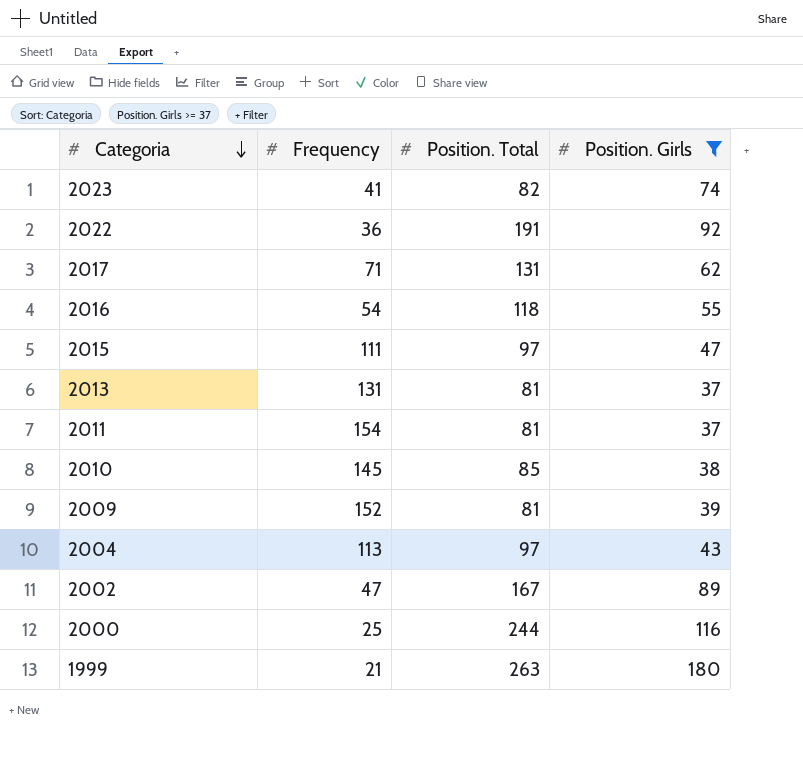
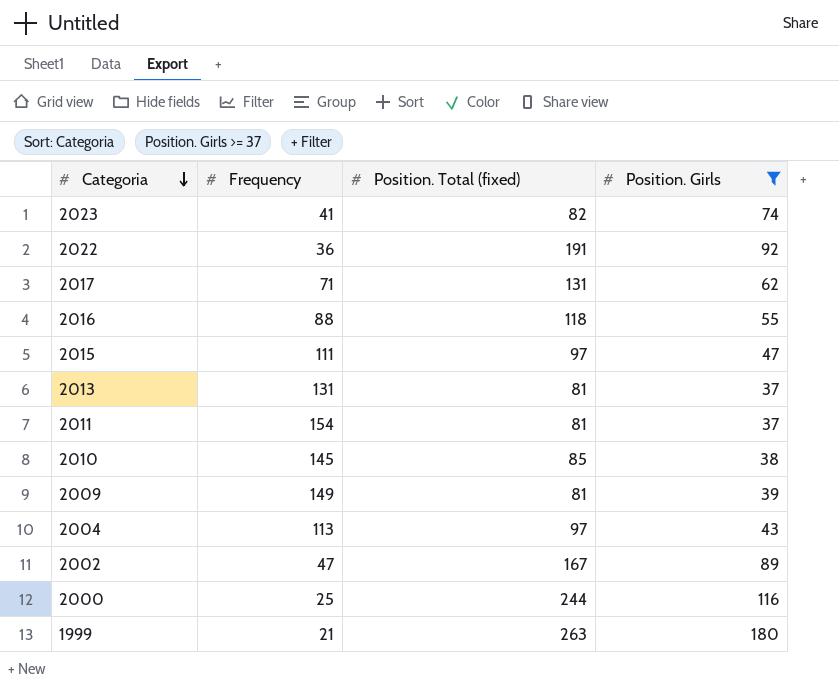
column name: Position. Total -> Position. Total (fixed)
2016 | Frequency: 54 -> 88
2009 | Frequency: 152 -> 149

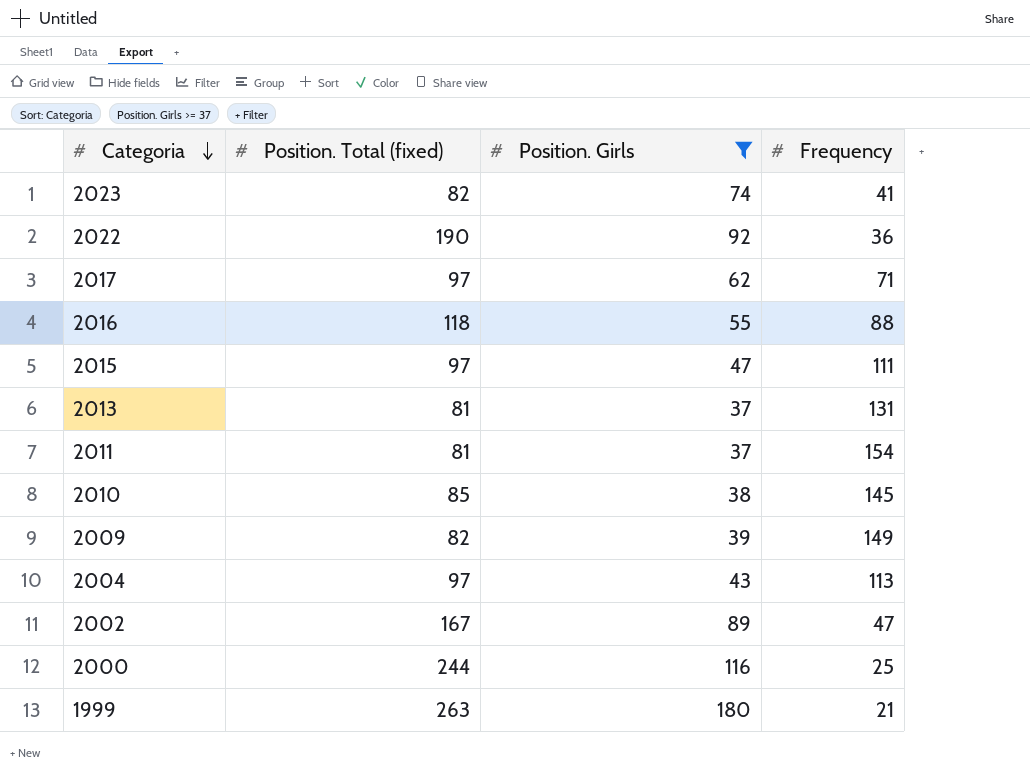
column Frequency | position: 2 -> 4
2022 | Position. Total (fixed): 191 -> 190
2017 | Position. Total (fixed): 131 -> 97
2009 | Position. Total (fixed): 81 -> 82

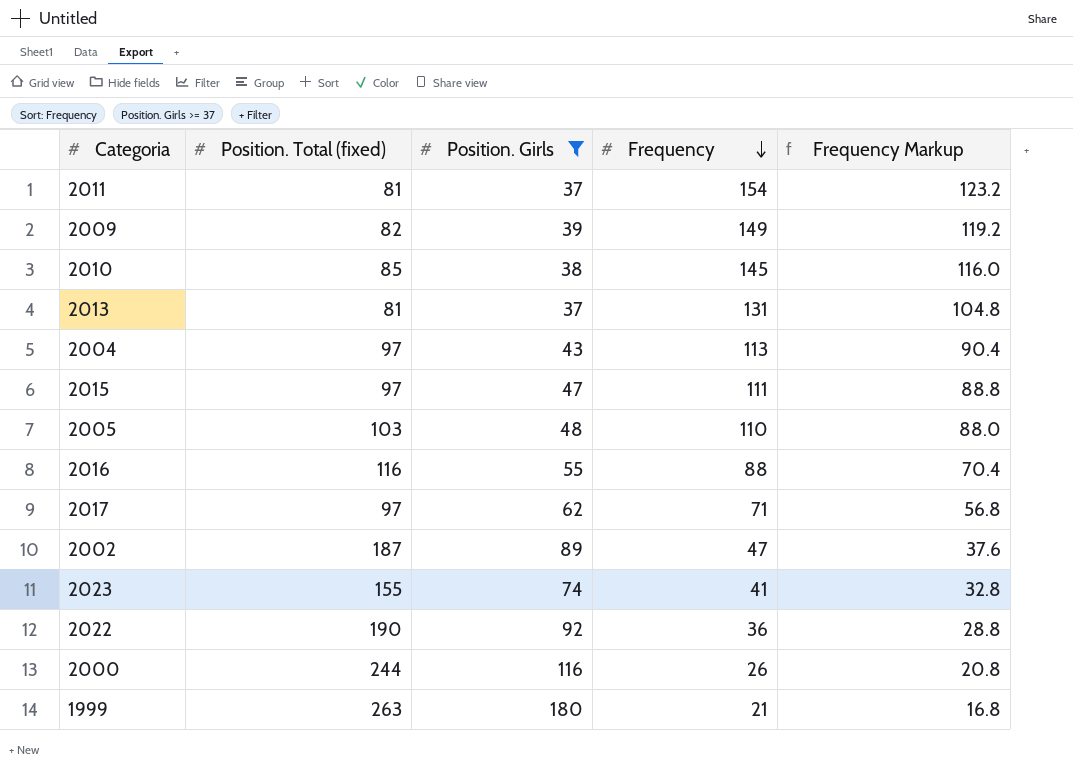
row order: Categoria descending -> Frequency descending
column Frequency Markup | formula: none -> [Frequency] * 0.8
row 2005: none -> 103 | 48 | 110 | 88.0
2016 | Position. Total (fixed): 118 -> 116
2002 | Position. Total (fixed): 167 -> 187
2023 | Position. Total (fixed): 82 -> 155
2000 | Frequency: 25 -> 26

